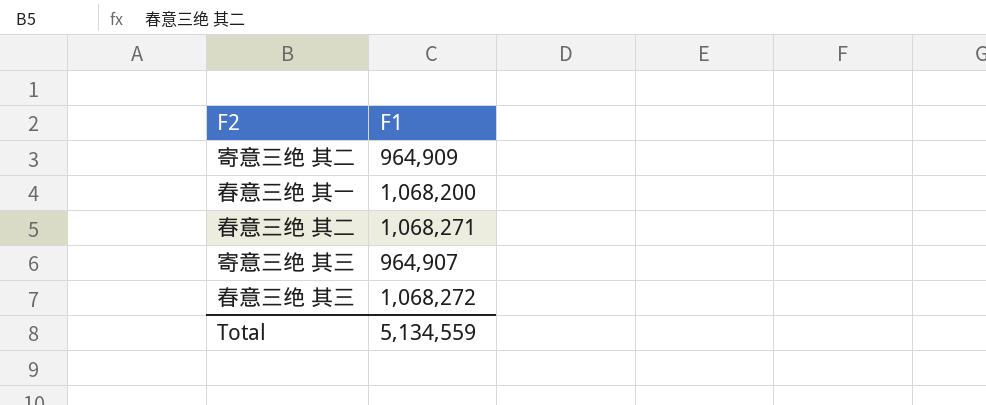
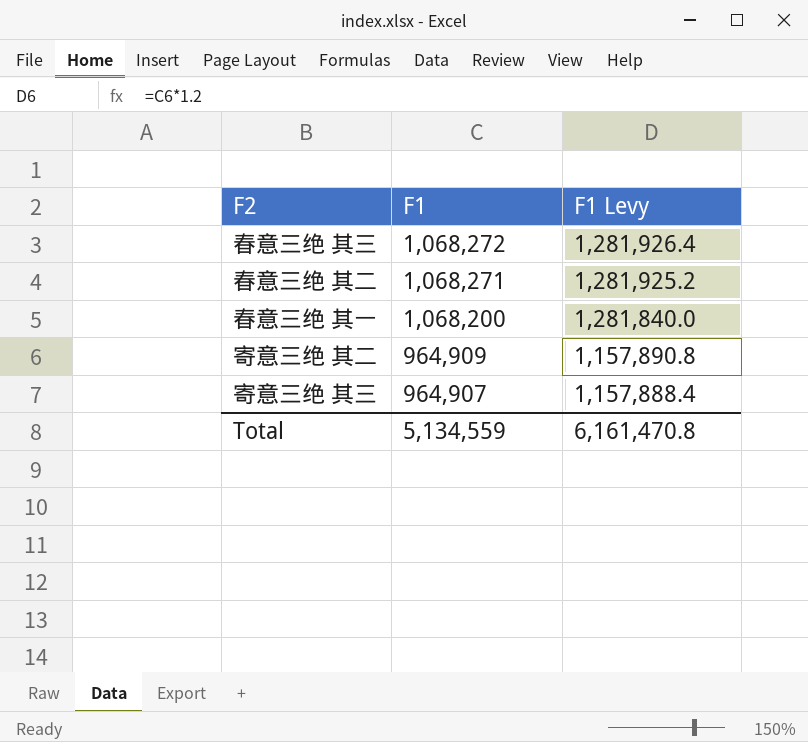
row order: none -> F1 descending
column F1 Levy | formula: none -> [F1] * 1.2

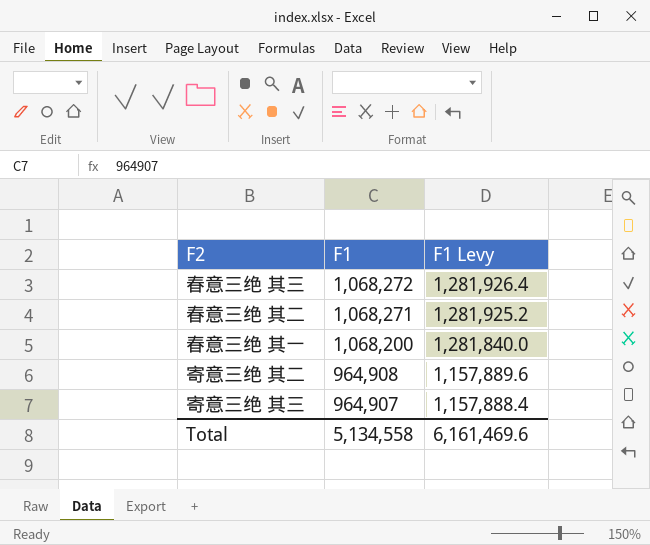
寄意三绝 其二 | F1: 964,909 -> 964,908
寄意三绝 其二 | F1 Levy: 1,157,890.8 -> 1,157,889.6
Total | F1: 5,134,559 -> 5,134,558
Total | F1 Levy: 6,161,470.8 -> 6,161,469.6

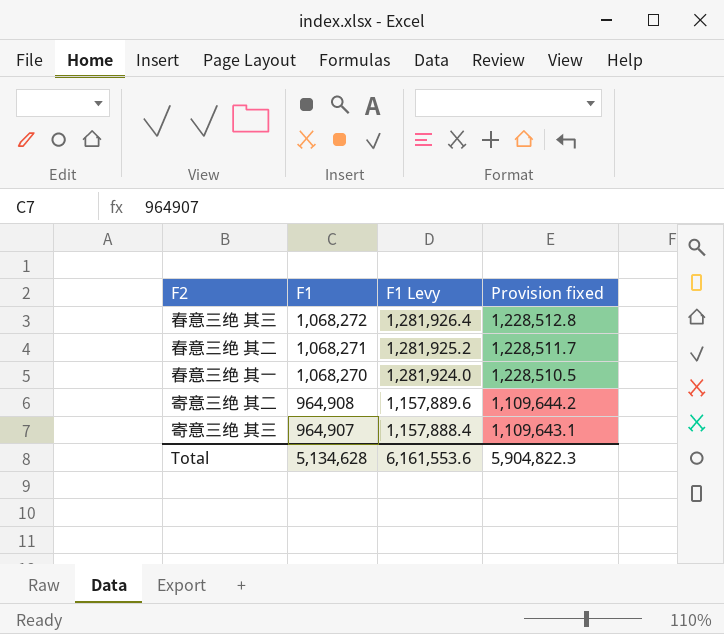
column Provision fixed | formula: none -> [F1] * 1.15
春意三绝 其一 | F1: 1,068,200 -> 1,068,270
春意三绝 其一 | F1 Levy: 1,281,840.0 -> 1,281,924.0
Total | F1: 5,134,558 -> 5,134,628
Total | F1 Levy: 6,161,469.6 -> 6,161,553.6

